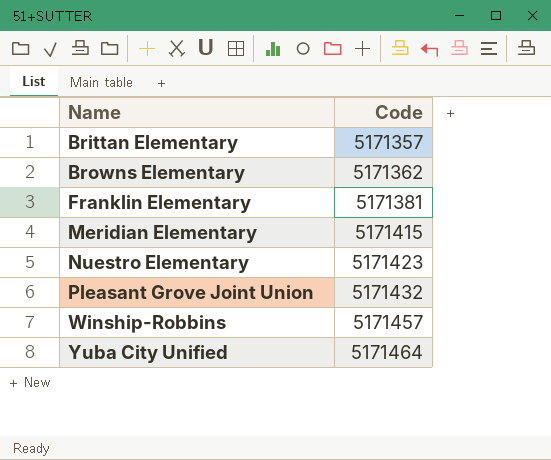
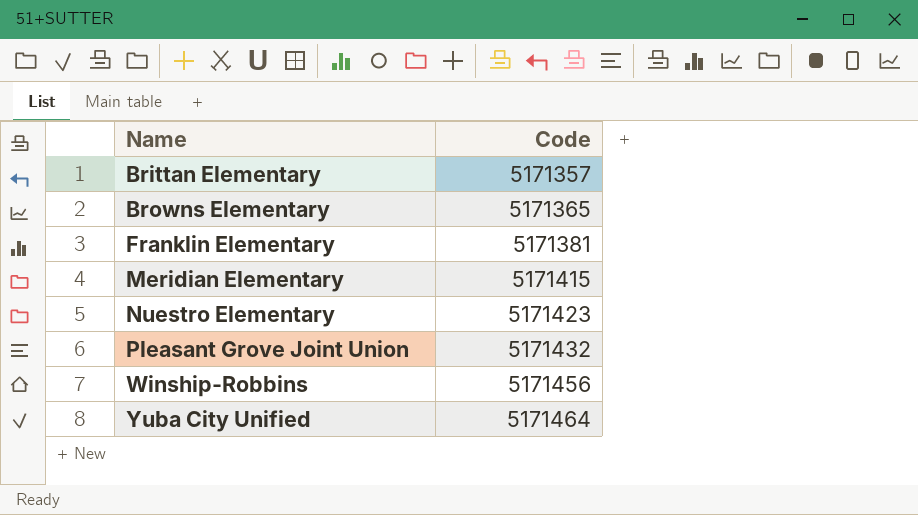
Browns Elementary | Code: 5171362 -> 5171365
Winship-Robbins | Code: 5171457 -> 5171456

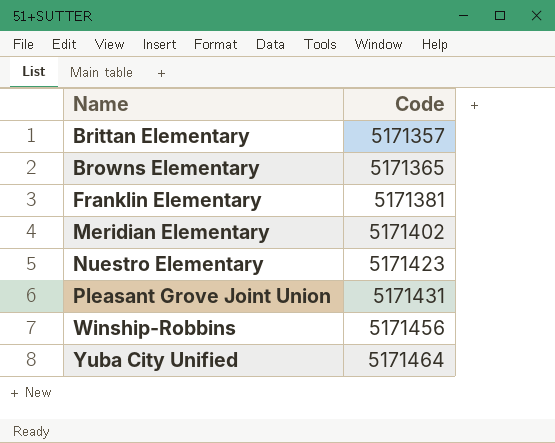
Meridian Elementary | Code: 5171415 -> 5171402
Pleasant Grove Joint Union | Code: 5171432 -> 5171431

